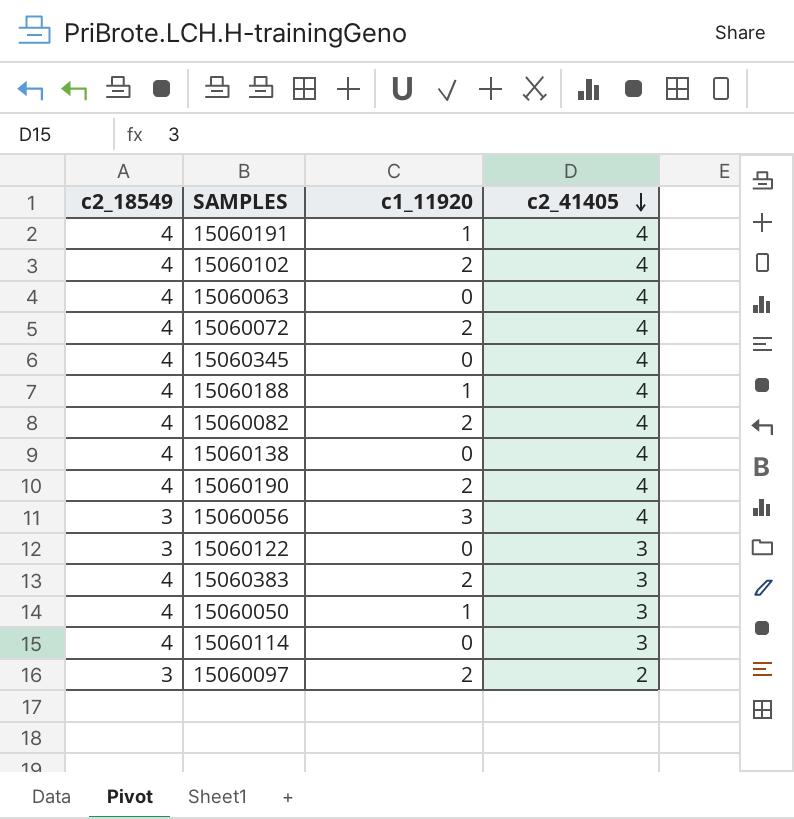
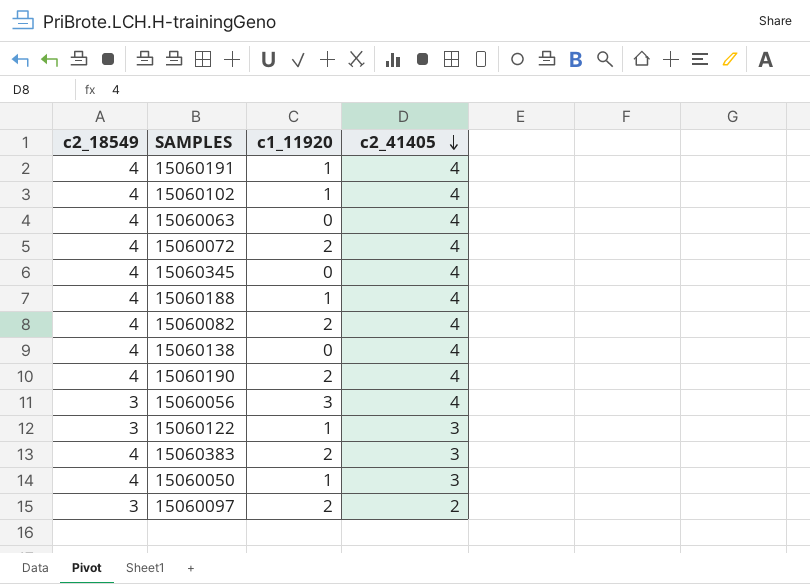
row 15060114: 4 | 0 | 3 -> none
15060102 | c1_11920: 2 -> 1
15060122 | c1_11920: 0 -> 1

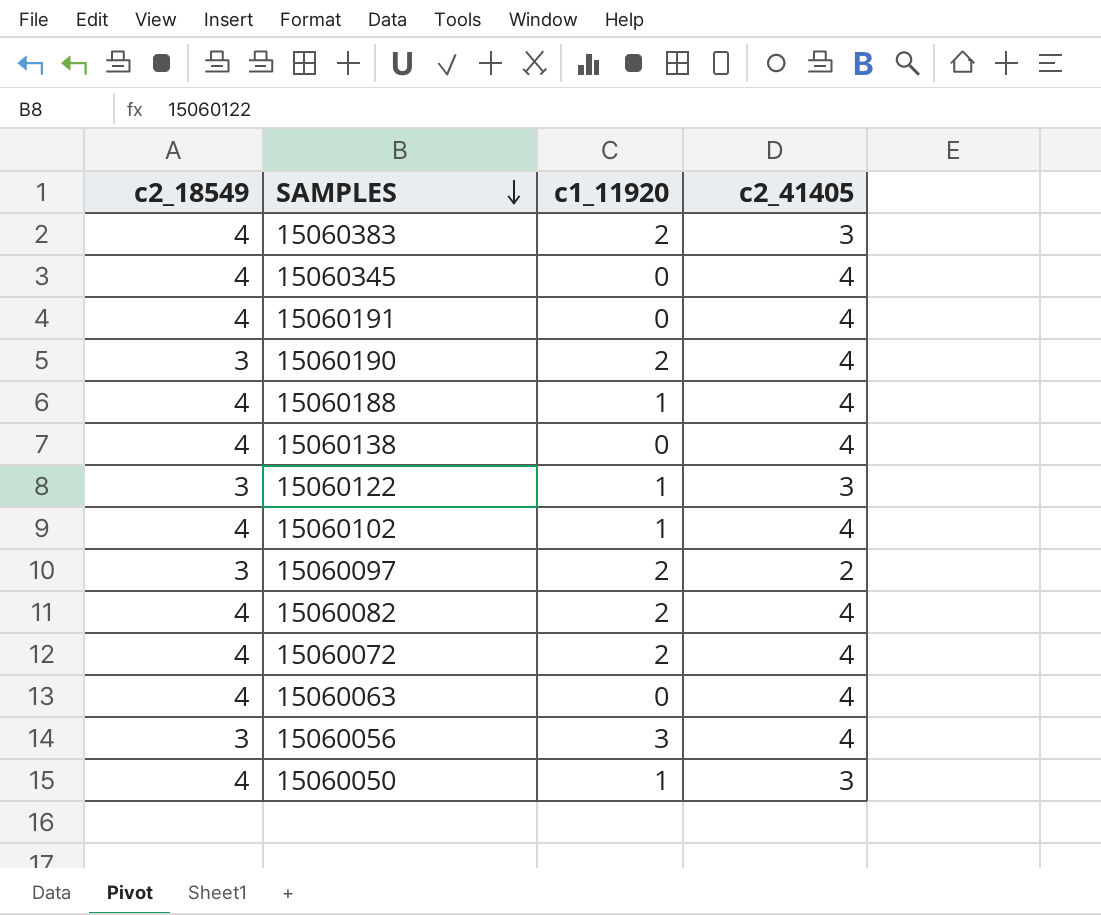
row order: c2_41405 descending -> SAMPLES descending
15060191 | c1_11920: 1 -> 0
15060190 | c2_18549: 4 -> 3

